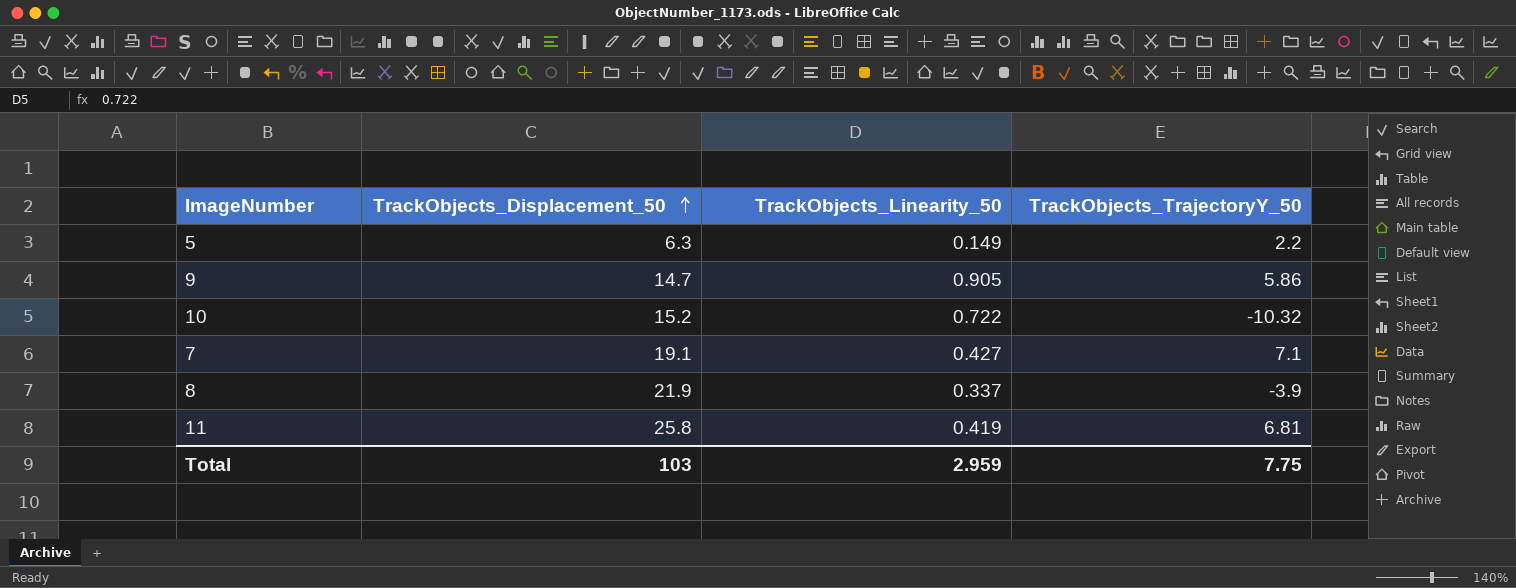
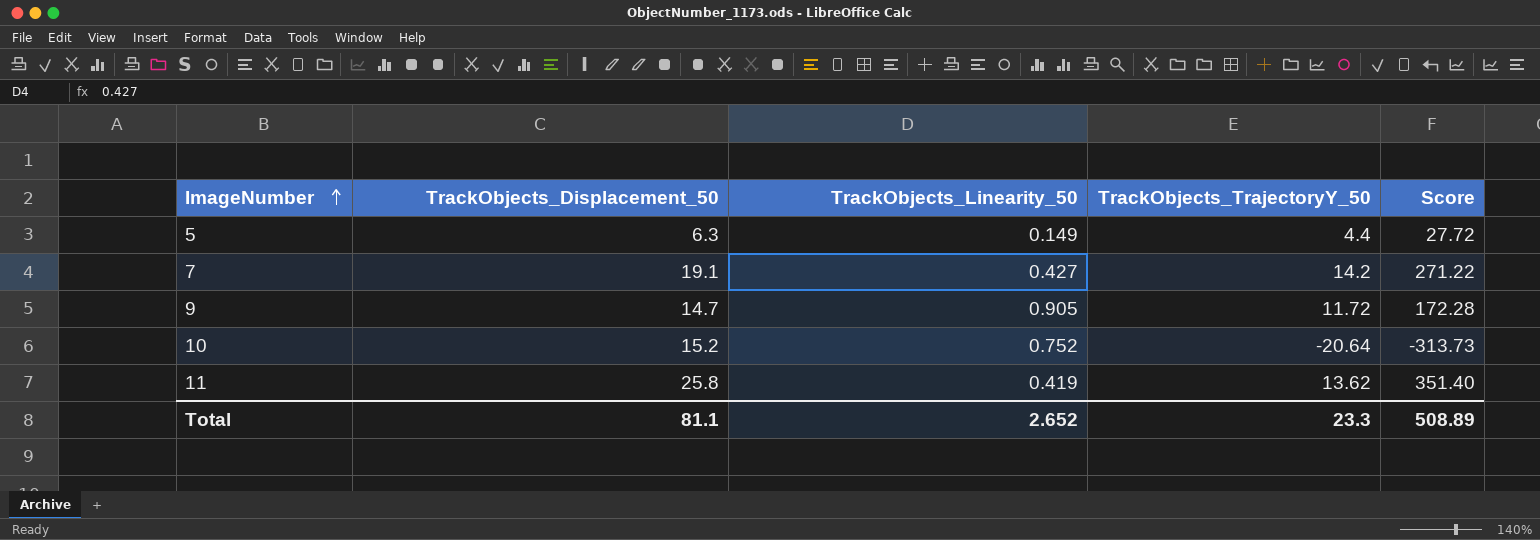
row order: TrackObjects_Displacement_50 ascending -> ImageNumber ascending
column Score | formula: none -> [TrackObjects_Displacement_50] * [TrackObjects_TrajectoryY_50]
row 8: 21.9 | 0.337 | -3.9 -> none
5 | TrackObjects_TrajectoryY_50: 2.2 -> 4.4
7 | TrackObjects_TrajectoryY_50: 7.1 -> 14.2
9 | TrackObjects_TrajectoryY_50: 5.86 -> 11.72
10 | TrackObjects_Linearity_50: 0.722 -> 0.752
10 | TrackObjects_TrajectoryY_50: -10.32 -> -20.64
11 | TrackObjects_TrajectoryY_50: 6.81 -> 13.62
Total | TrackObjects_Displacement_50: 103 -> 81.1
Total | TrackObjects_Linearity_50: 2.959 -> 2.652
Total | TrackObjects_TrajectoryY_50: 7.75 -> 23.3

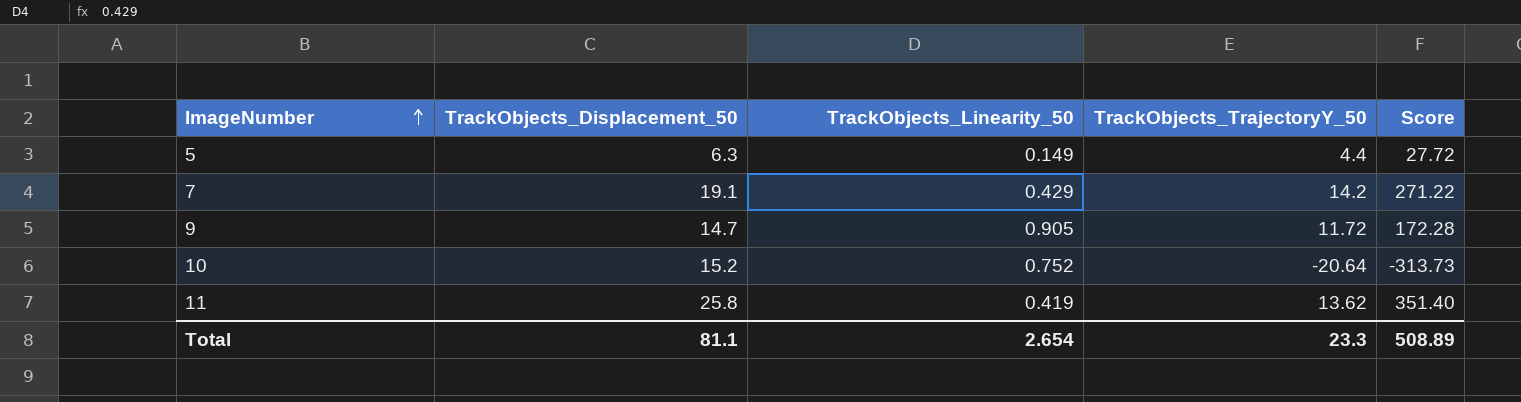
7 | TrackObjects_Linearity_50: 0.427 -> 0.429
Total | TrackObjects_Linearity_50: 2.652 -> 2.654

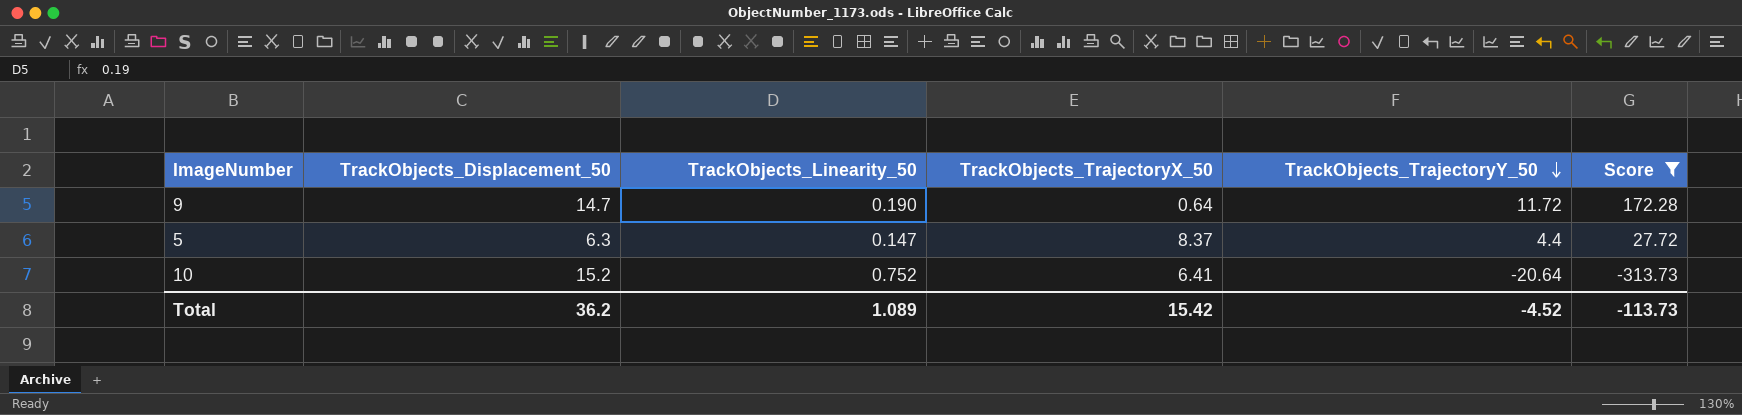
filter: none -> Score <= 172.28
row order: ImageNumber ascending -> TrackObjects_TrajectoryY_50 descending
column TrackObjects_TrajectoryX_50 | position: none -> 4
9 | TrackObjects_Linearity_50: 0.905 -> 0.190
5 | TrackObjects_Linearity_50: 0.149 -> 0.147
Total | TrackObjects_Displacement_50: 81.1 -> 36.2
Total | TrackObjects_Linearity_50: 2.654 -> 1.089
Total | TrackObjects_TrajectoryY_50: 23.3 -> -4.52
Total | Score: 508.89 -> -113.73

